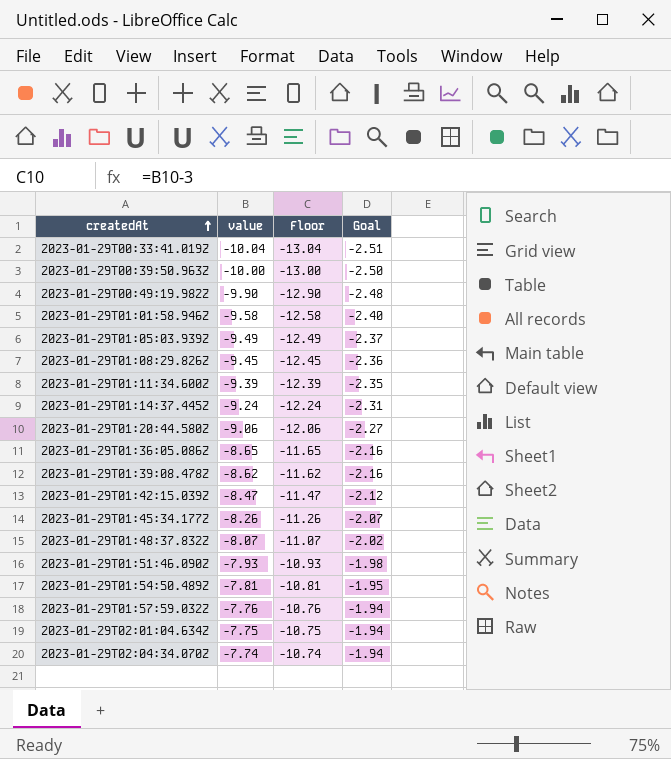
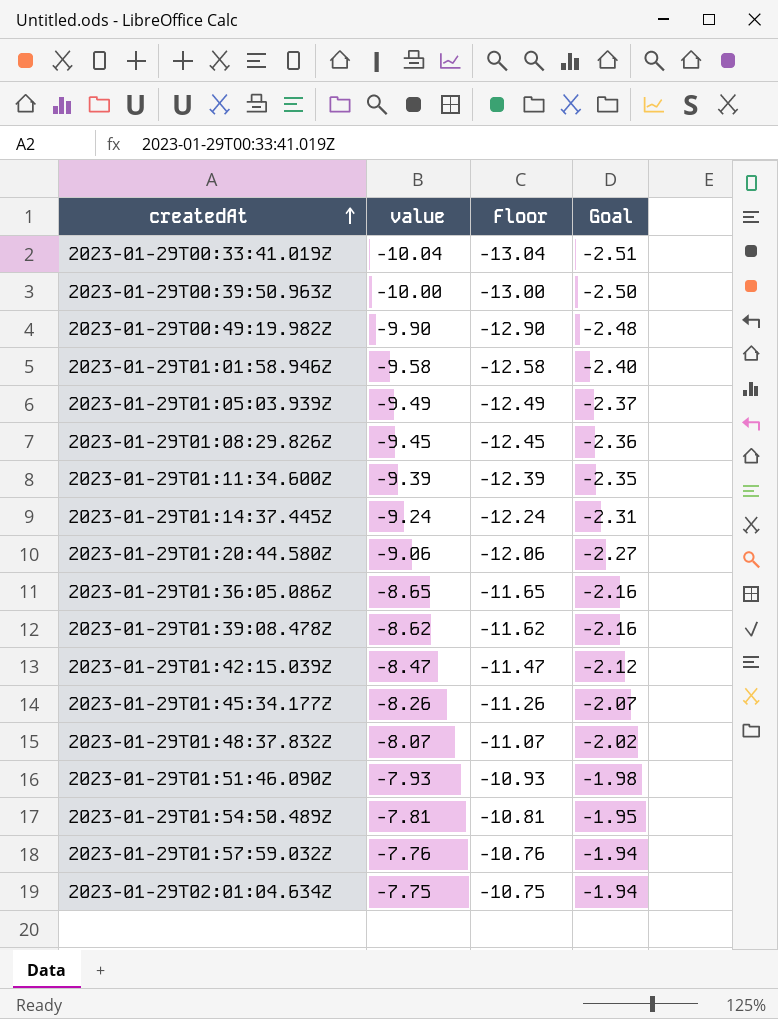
row 2023-01-29T02:04:34.070Z: -7.74 | -10.74 | -1.94 -> none

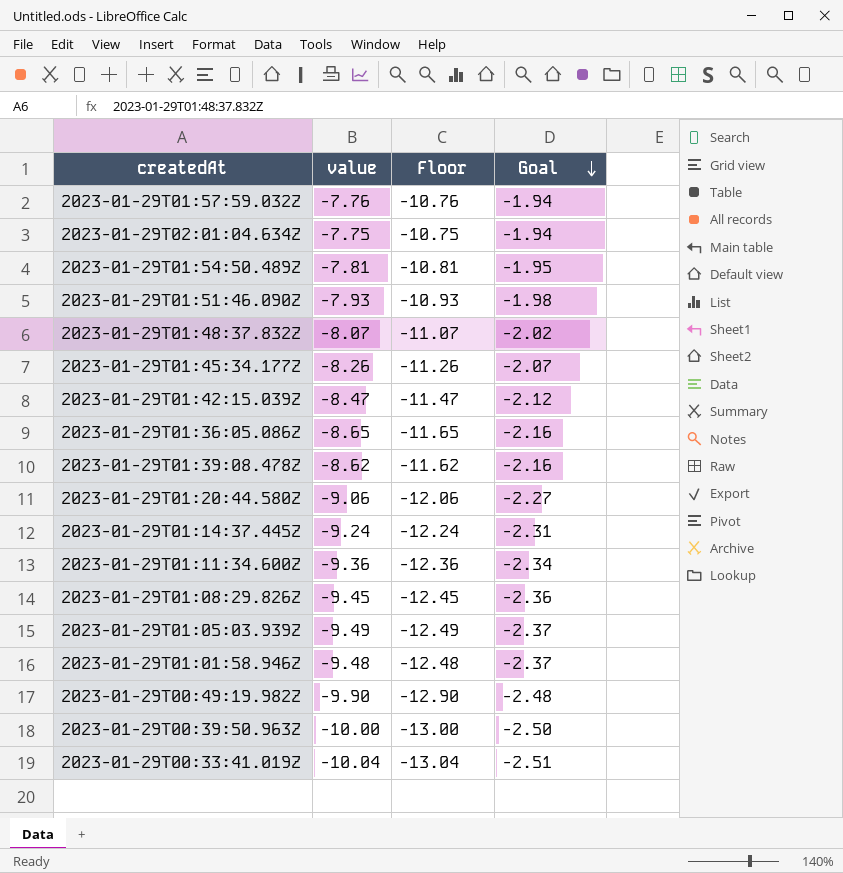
row order: createdAt ascending -> Goal descending
2023-01-29T01:11:34.600Z | value: -9.39 -> -9.36
2023-01-29T01:11:34.600Z | Floor: -12.39 -> -12.36
2023-01-29T01:11:34.600Z | Goal: -2.35 -> -2.34
2023-01-29T01:01:58.946Z | value: -9.58 -> -9.48
2023-01-29T01:01:58.946Z | Floor: -12.58 -> -12.48
2023-01-29T01:01:58.946Z | Goal: -2.40 -> -2.37

